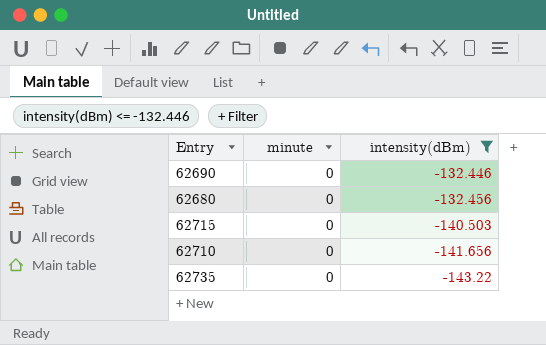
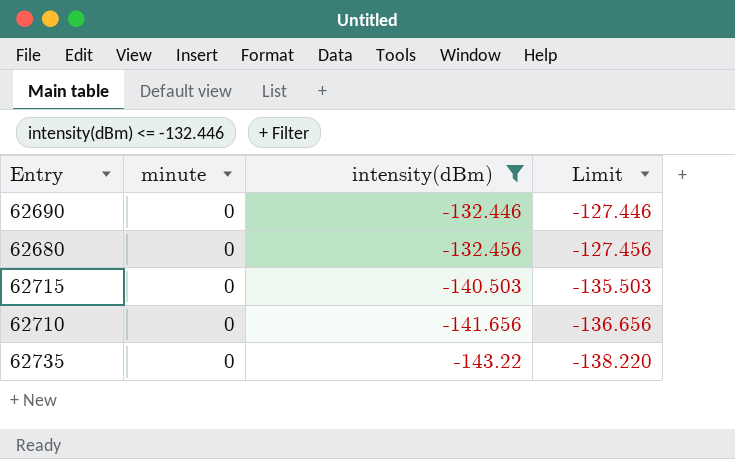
column Limit | formula: none -> [intensity(dBm)] + 5

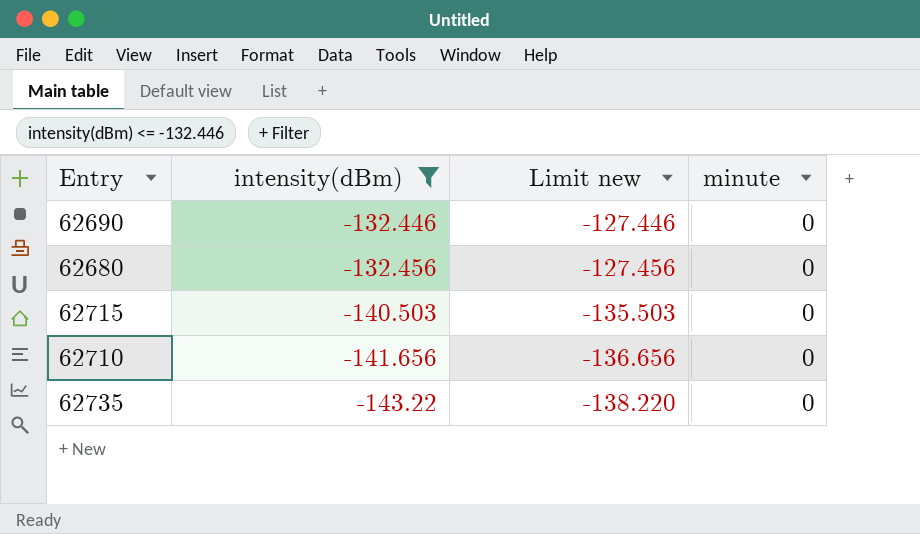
column name: Limit -> Limit new
column minute | position: 2 -> 4

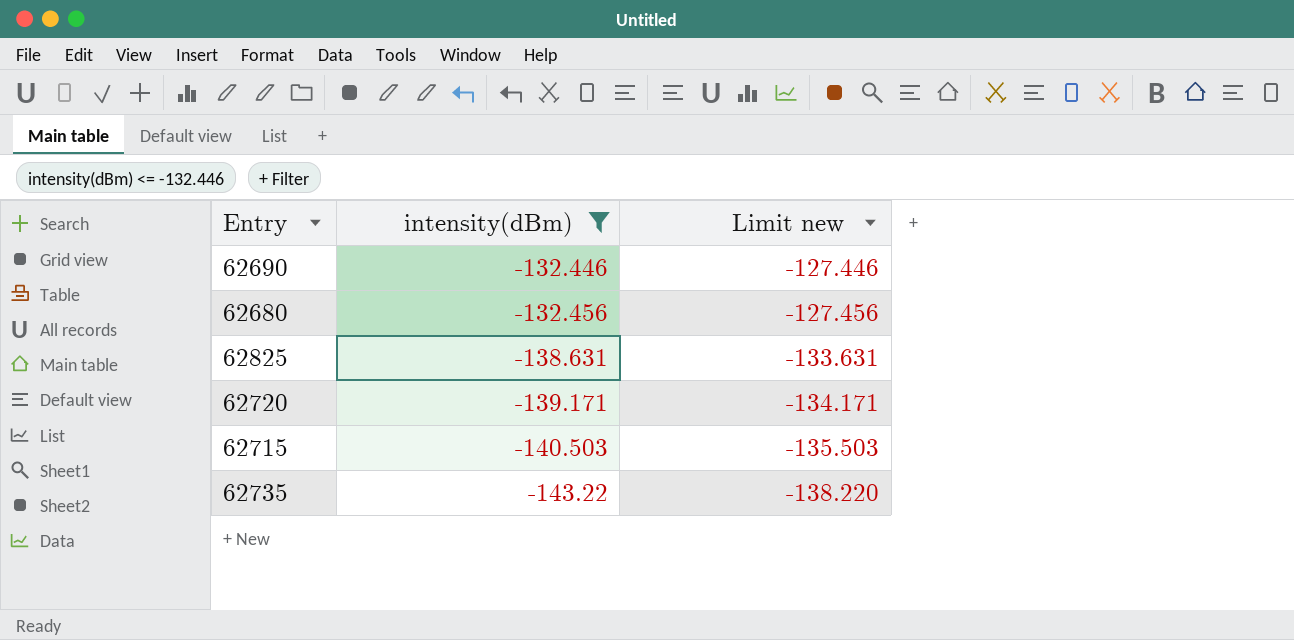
column minute | position: 4 -> none
row 62710: -141.656 | -136.656 | 0 -> none
row 62825: none -> -138.631 | -133.631
row 62720: none -> -139.171 | -134.171

